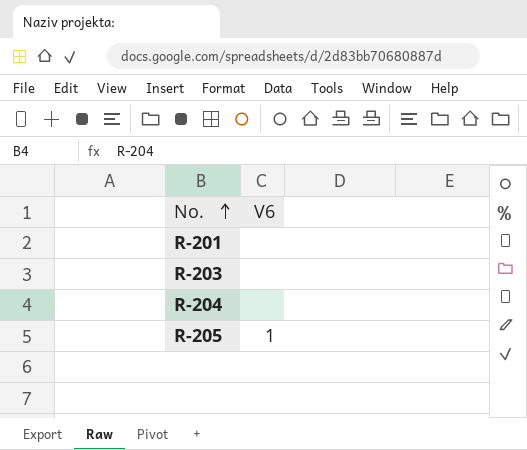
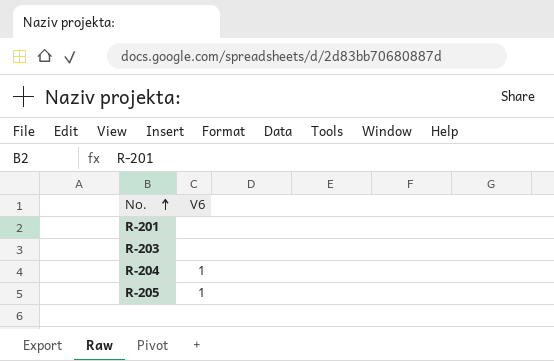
R-204 | V6: none -> 1

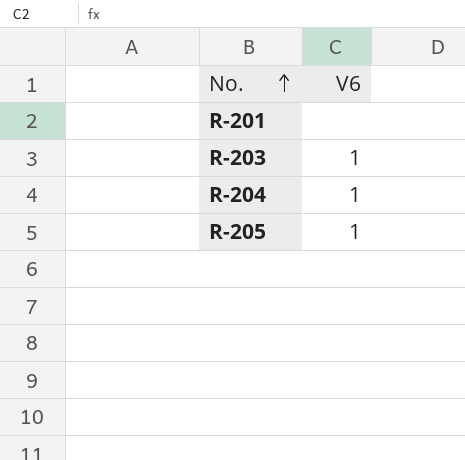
R-203 | V6: none -> 1

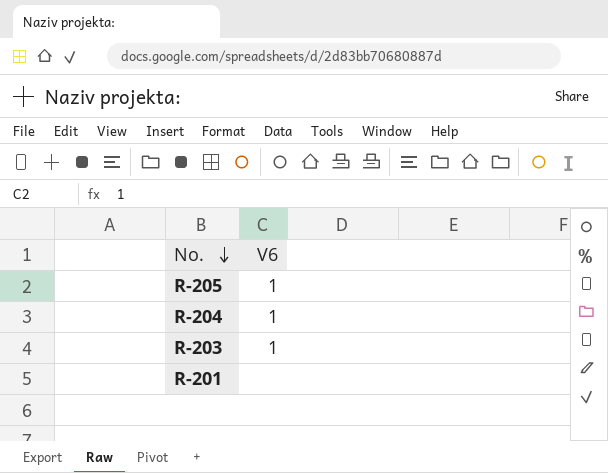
row order: No. ascending -> No. descending

